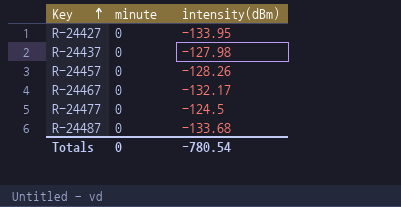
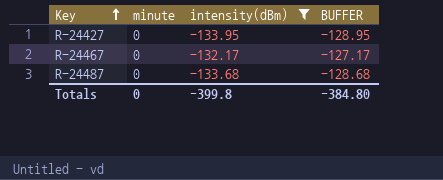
filter: none -> intensity(dBm) <= -132.17
column BUFFER | formula: none -> [intensity(dBm)] + 5
Totals | intensity(dBm): -780.54 -> -399.8

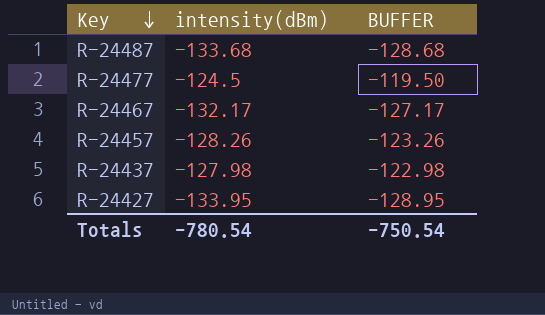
filter: intensity(dBm) <= -132.17 -> none
row order: Key ascending -> Key descending
column minute | position: 2 -> none
Totals | intensity(dBm): -399.8 -> -780.54
Totals | BUFFER: -384.80 -> -750.54

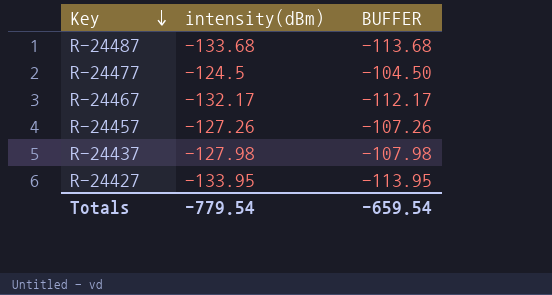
column BUFFER | formula: [intensity(dBm)] + 5 -> [intensity(dBm)] + 20
R-24457 | intensity(dBm): -128.26 -> -127.26
Totals | intensity(dBm): -780.54 -> -779.54
Totals | BUFFER: -750.54 -> -659.54

